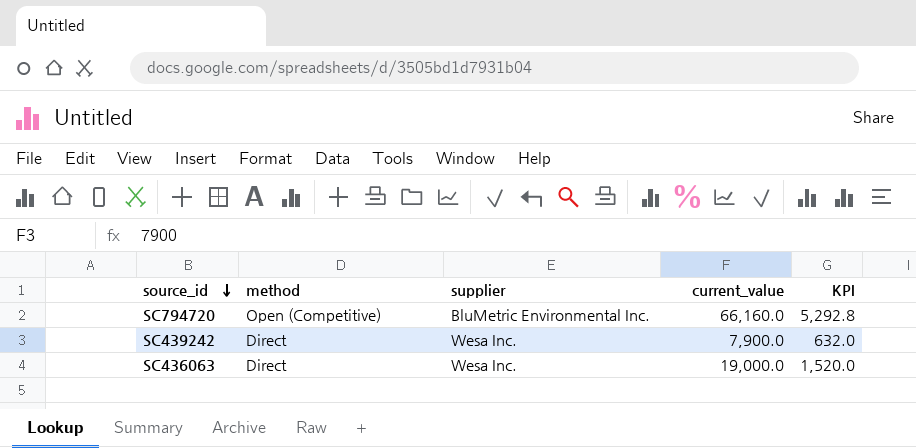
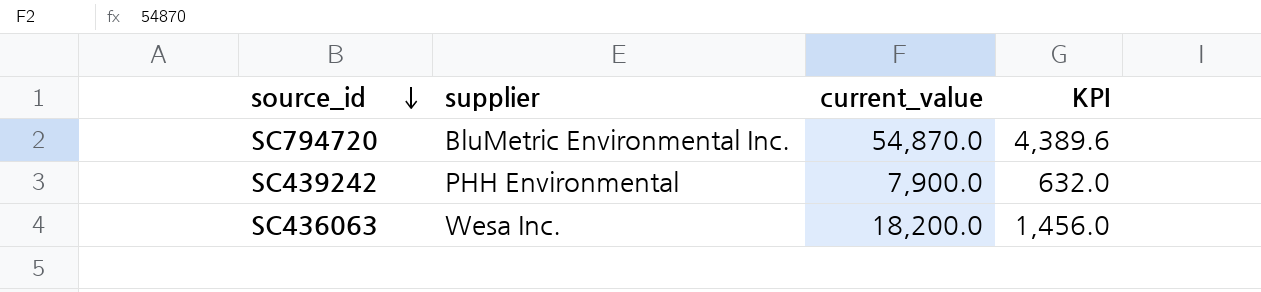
column method | position: 2 -> none
SC794720 | current_value: 66,160.0 -> 54,870.0
SC794720 | KPI: 5,292.8 -> 4,389.6
SC439242 | supplier: Wesa Inc. -> PHH Environmental
SC436063 | current_value: 19,000.0 -> 18,200.0
SC436063 | KPI: 1,520.0 -> 1,456.0

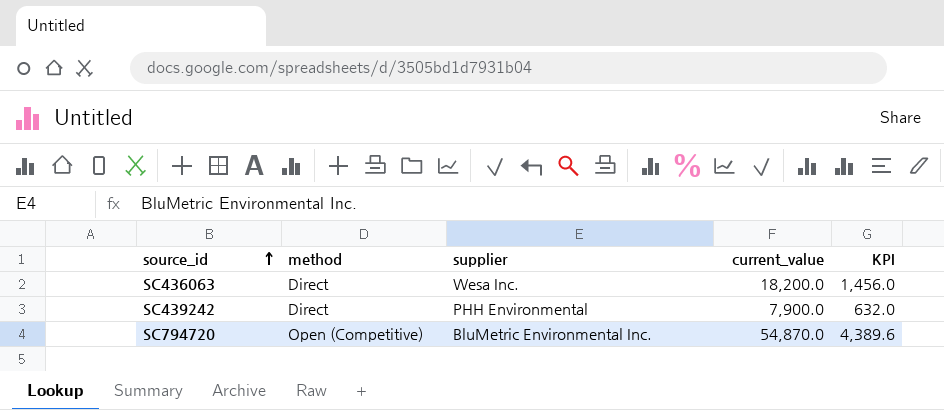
row order: source_id descending -> source_id ascending
column method | position: none -> 2

